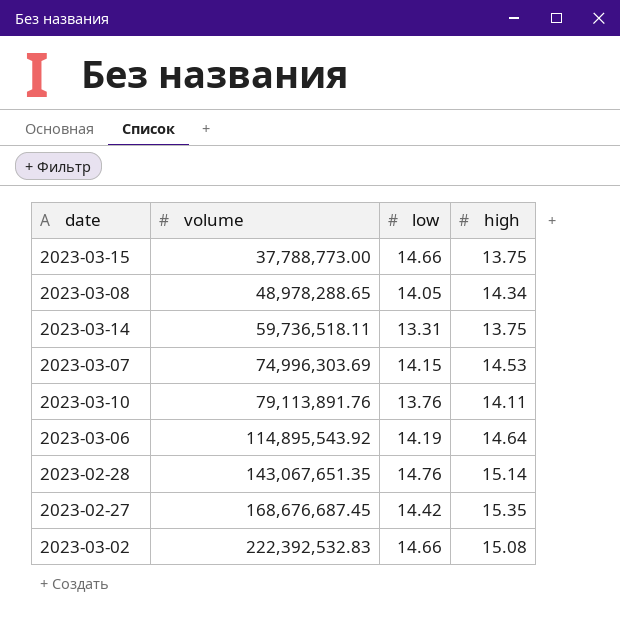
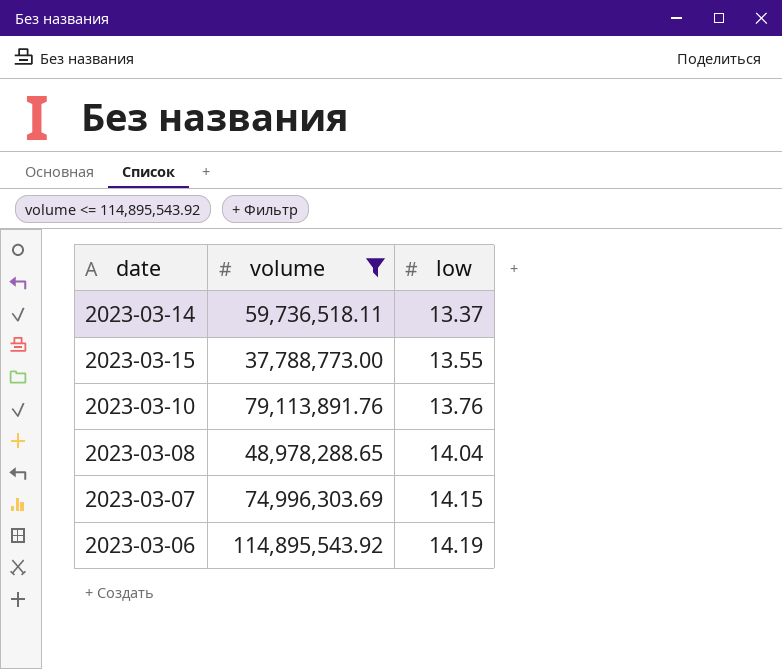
filter: none -> volume <= 114,895,543.92
row order: volume ascending -> low ascending
column high | position: 4 -> none
2023-03-14 | low: 13.31 -> 13.37
2023-03-15 | low: 14.66 -> 13.55
2023-03-08 | low: 14.05 -> 14.04

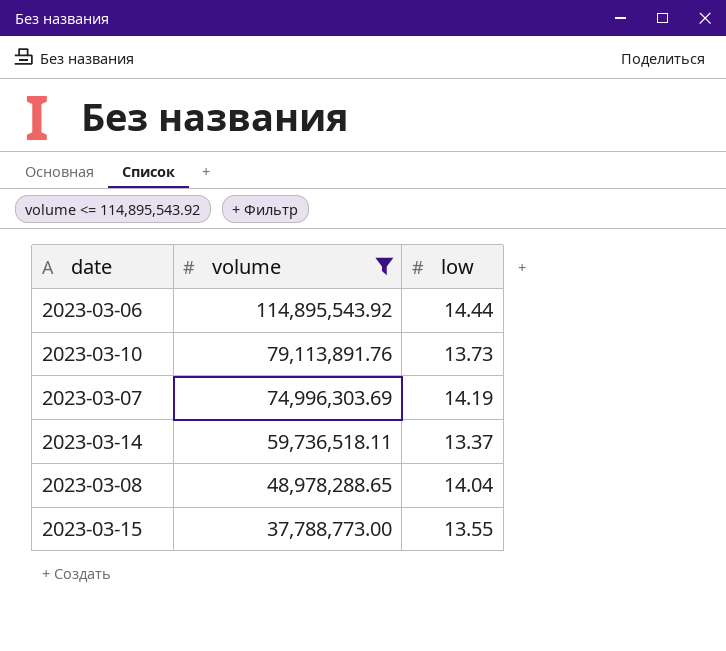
row order: low ascending -> volume descending
2023-03-06 | low: 14.19 -> 14.44
2023-03-10 | low: 13.76 -> 13.73
2023-03-07 | low: 14.15 -> 14.19

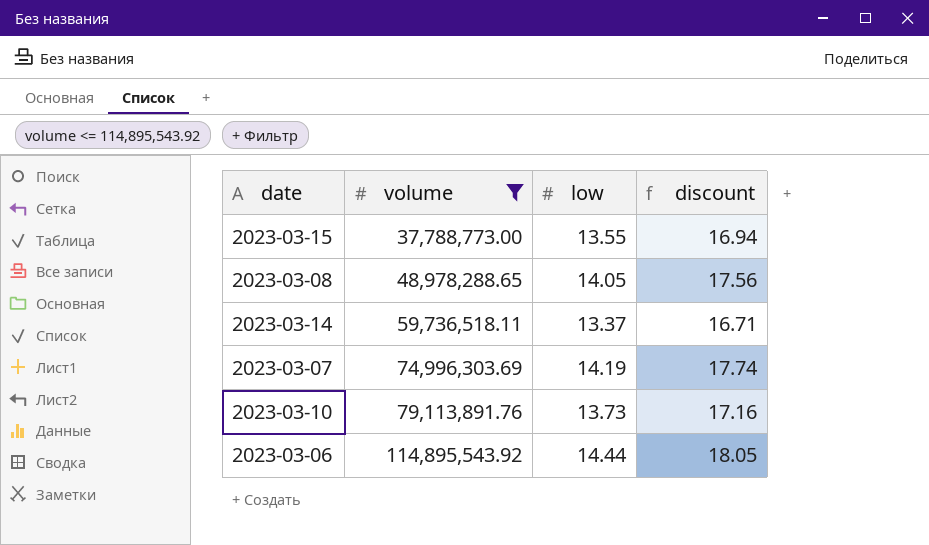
row order: volume descending -> volume ascending
column discount | formula: none -> [low] * 1.25
2023-03-08 | low: 14.04 -> 14.05

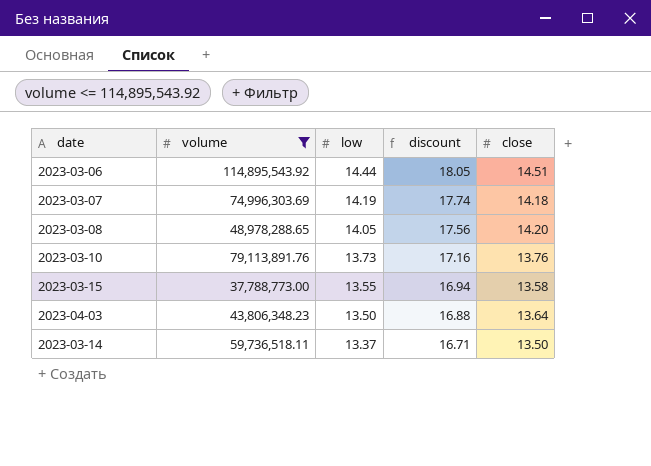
row order: volume ascending -> low descending
column close | position: none -> 5
row 2023-04-03: none -> 43,806,348.23 | 13.50 | 16.88 | 13.64

